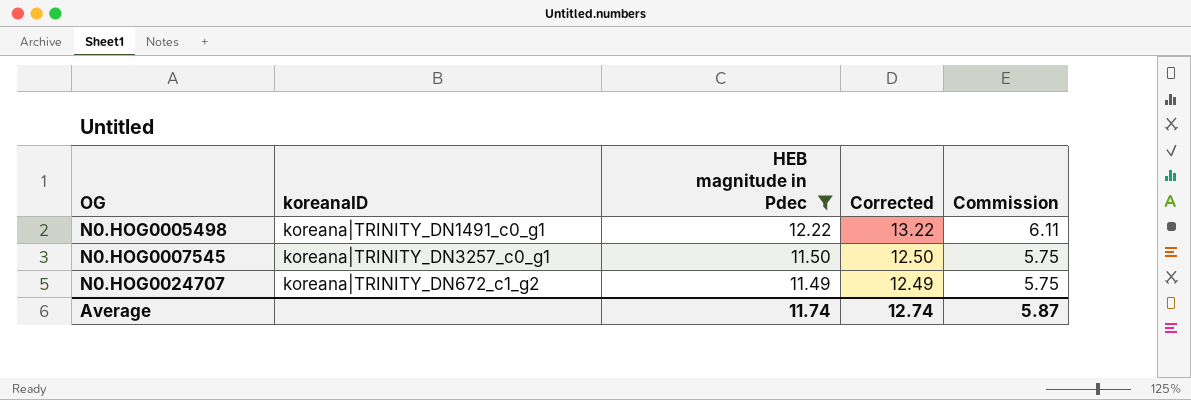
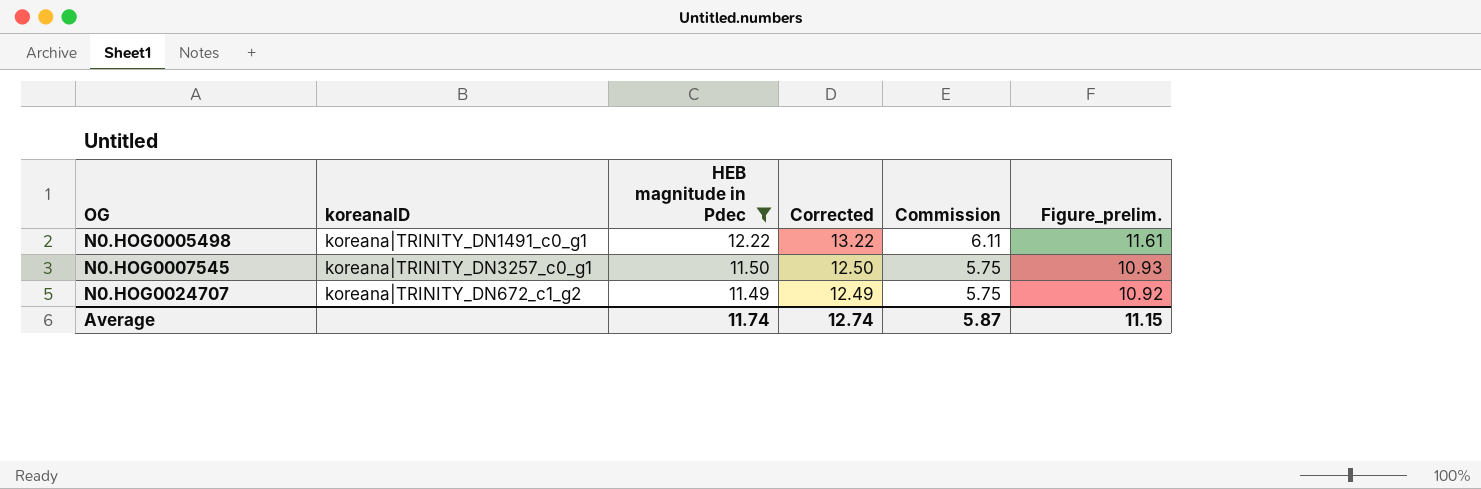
column Figure_prelim. | formula: none -> [HEB magnitude in Pdec] * 0.95

